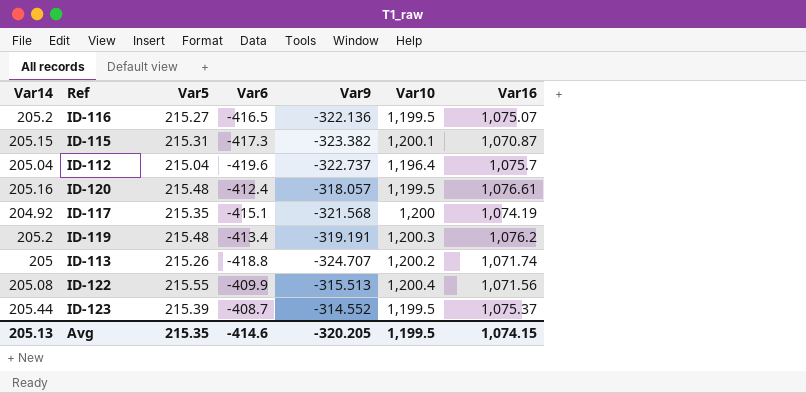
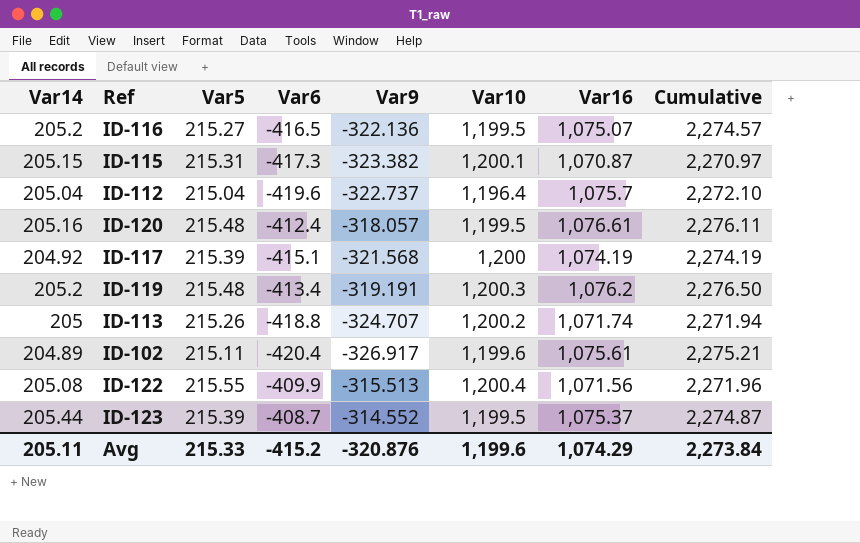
column Cumulative | formula: none -> [Var10] + [Var16]
ID-117 | Var5: 215.35 -> 215.39
row ID-102: none -> 204.89 | 215.11 | -420.4 | -326.917 | 1,199.6 | 1,075.61 | 2,275.21
Avg | Var14: 205.13 -> 205.11
Avg | Var5: 215.35 -> 215.33
Avg | Var6: -414.6 -> -415.2
Avg | Var9: -320.205 -> -320.876
Avg | Var10: 1,199.5 -> 1,199.6
Avg | Var16: 1,074.15 -> 1,074.29

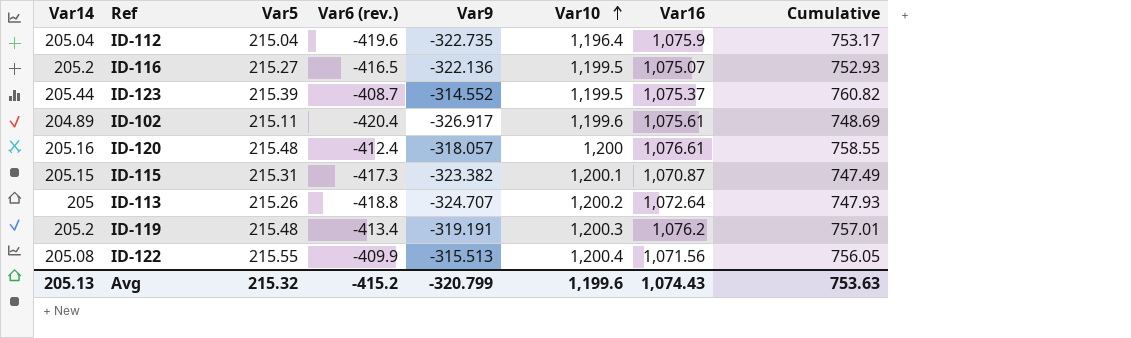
row order: none -> Var10 ascending
column name: Var6 -> Var6 (rev.)
column Cumulative | formula: [Var10] + [Var16] -> [Var9] + [Var16]
row ID-117: 204.92 | 215.39 | -415.1 | -321.568 | 1,200 | 1,074.19 | 2,274.19 -> none
ID-112 | Var9: -322.737 -> -322.735
ID-112 | Var16: 1,075.7 -> 1,075.9
ID-120 | Var10: 1,199.5 -> 1,200
ID-113 | Var16: 1,071.74 -> 1,072.64
Avg | Var14: 205.11 -> 205.13
Avg | Var5: 215.33 -> 215.32
Avg | Var9: -320.876 -> -320.799
Avg | Var16: 1,074.29 -> 1,074.43
Avg | Cumulative: 2,273.84 -> 753.63

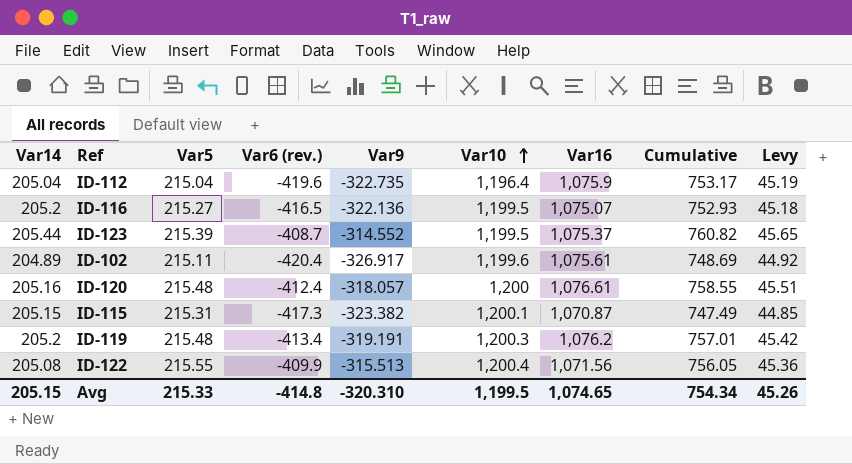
column Levy | formula: none -> [Cumulative] * 0.06
row ID-113: 205 | 215.26 | -418.8 | -324.707 | 1,200.2 | 1,072.64 | 747.93 -> none
Avg | Var14: 205.13 -> 205.15
Avg | Var5: 215.32 -> 215.33
Avg | Var6 (rev.): -415.2 -> -414.8
Avg | Var9: -320.799 -> -320.310
Avg | Var10: 1,199.6 -> 1,199.5
Avg | Var16: 1,074.43 -> 1,074.65
Avg | Cumulative: 753.63 -> 754.34

